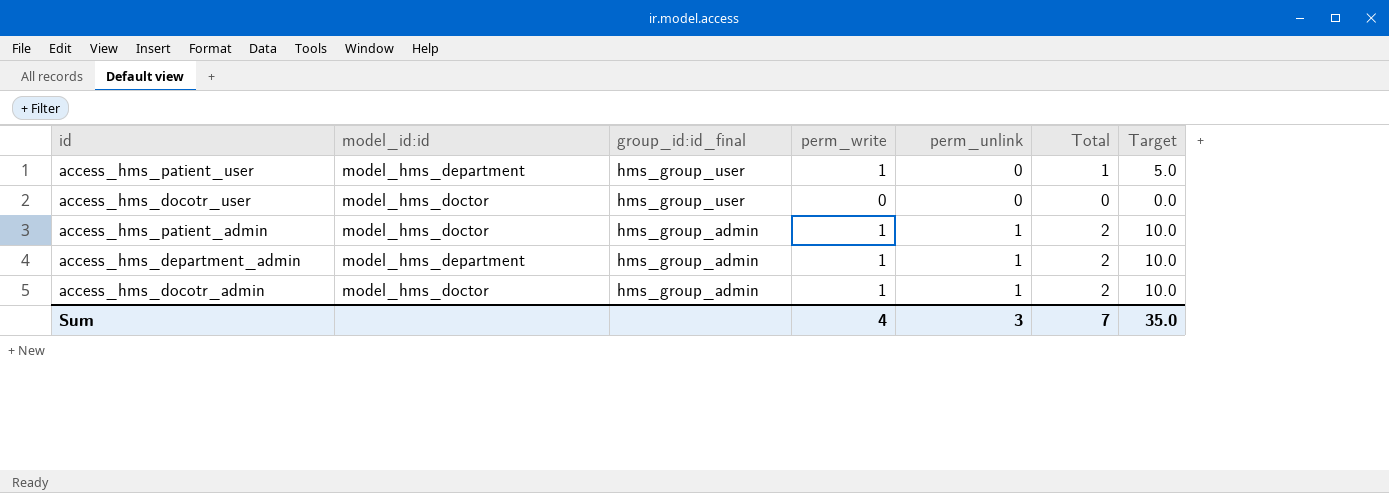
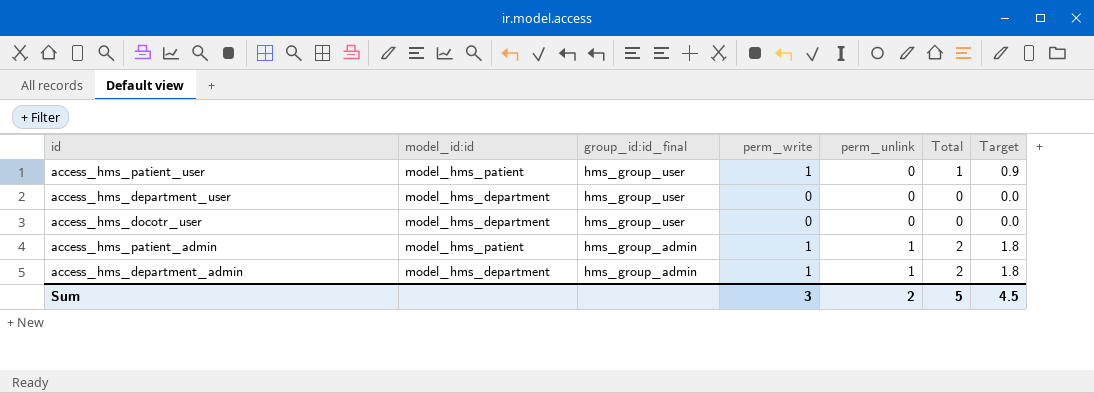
column Target | formula: [Total] * 5 -> [Total] * 0.9
row access_hms_docotr_admin: model_hms_doctor | hms_group_admin | 1 | 1 | 2 | 10.0 -> none
access_hms_patient_user | model_id:id: model_hms_department -> model_hms_patient
row access_hms_department_user: none -> model_hms_department | hms_group_user | 0 | 0 | 0 | 0.0
access_hms_docotr_user | model_id:id: model_hms_doctor -> model_hms_department
access_hms_patient_admin | model_id:id: model_hms_doctor -> model_hms_patient
Sum | perm_write: 4 -> 3
Sum | perm_unlink: 3 -> 2
Sum | Total: 7 -> 5
Sum | Target: 35.0 -> 4.5

